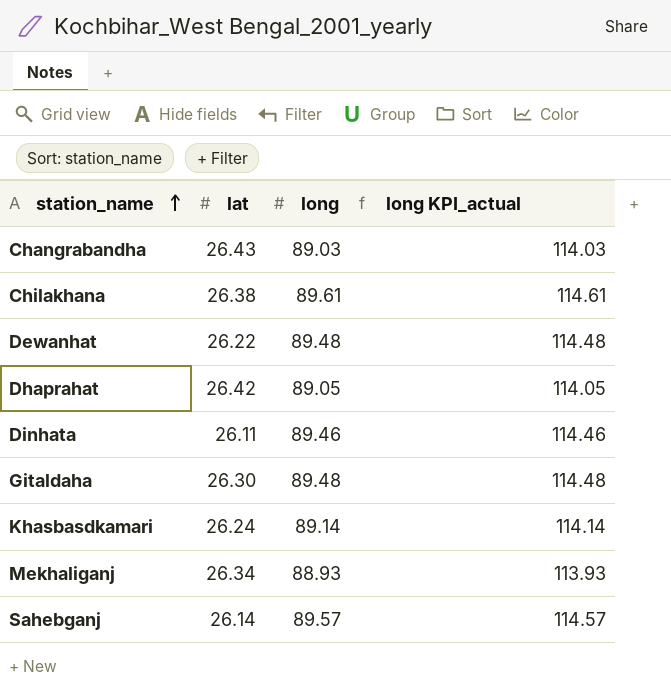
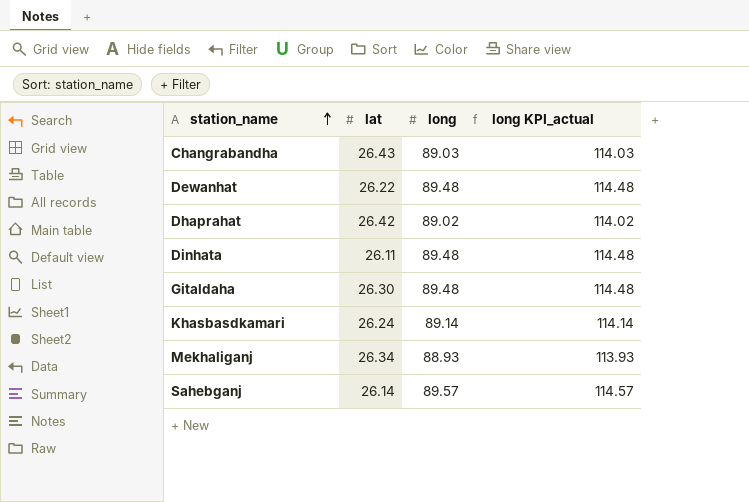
row Chilakhana: 26.38 | 89.61 | 114.61 -> none
Dhaprahat | long: 89.05 -> 89.02
Dhaprahat | long KPI_actual: 114.05 -> 114.02
Dinhata | long: 89.46 -> 89.48
Dinhata | long KPI_actual: 114.46 -> 114.48

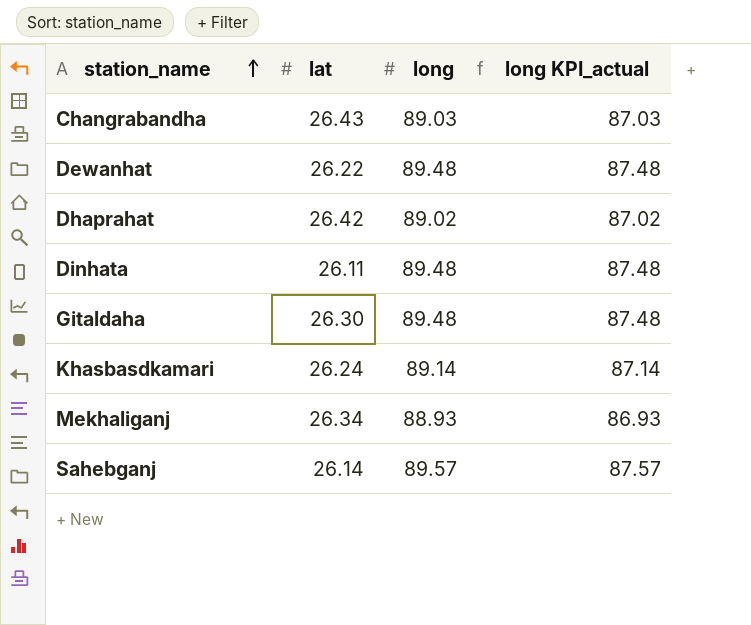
column long KPI_actual | formula: [long] + 25 -> [long] - 2

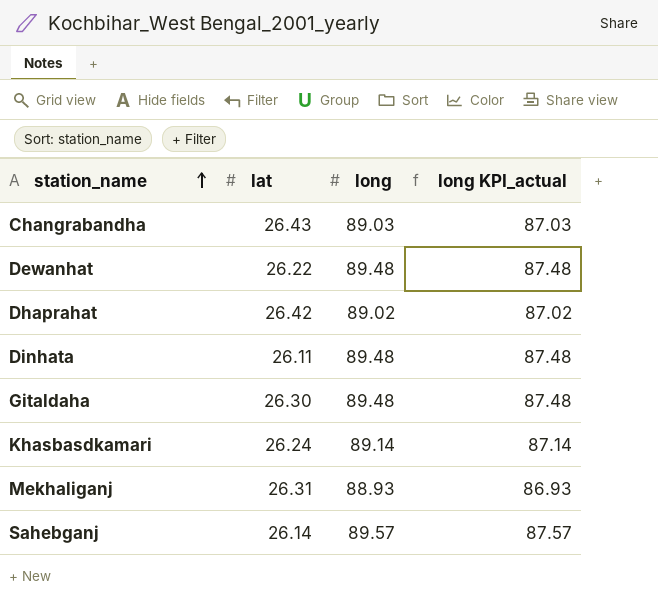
Mekhaliganj | lat: 26.34 -> 26.31

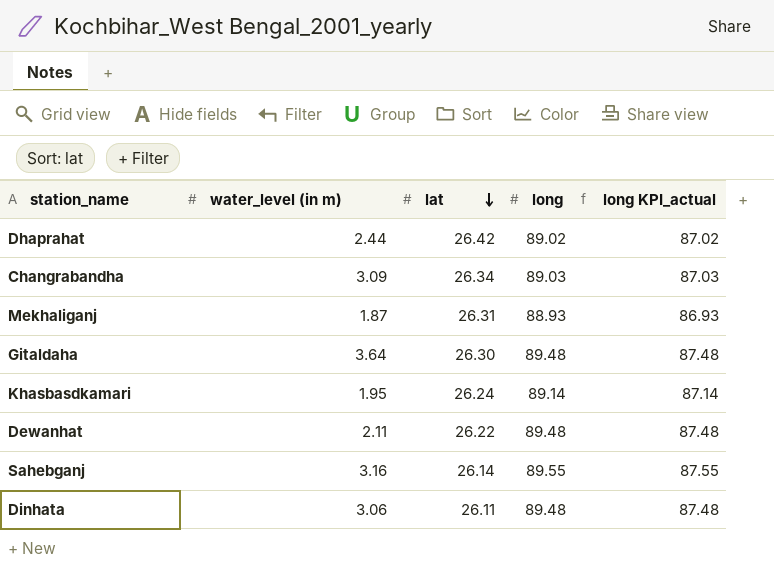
row order: station_name ascending -> lat descending
column water_level (in m) | position: none -> 2
Changrabandha | lat: 26.43 -> 26.34
Sahebganj | long: 89.57 -> 89.55
Sahebganj | long KPI_actual: 87.57 -> 87.55

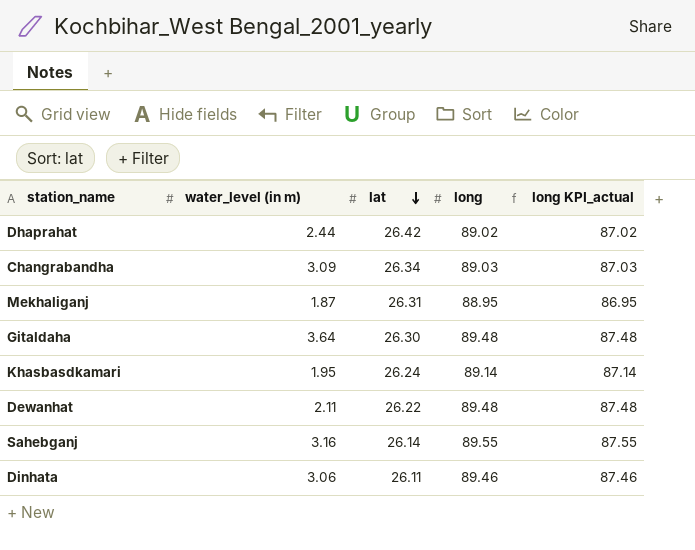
Mekhaliganj | long: 88.93 -> 88.95
Mekhaliganj | long KPI_actual: 86.93 -> 86.95
Dinhata | long: 89.48 -> 89.46
Dinhata | long KPI_actual: 87.48 -> 87.46

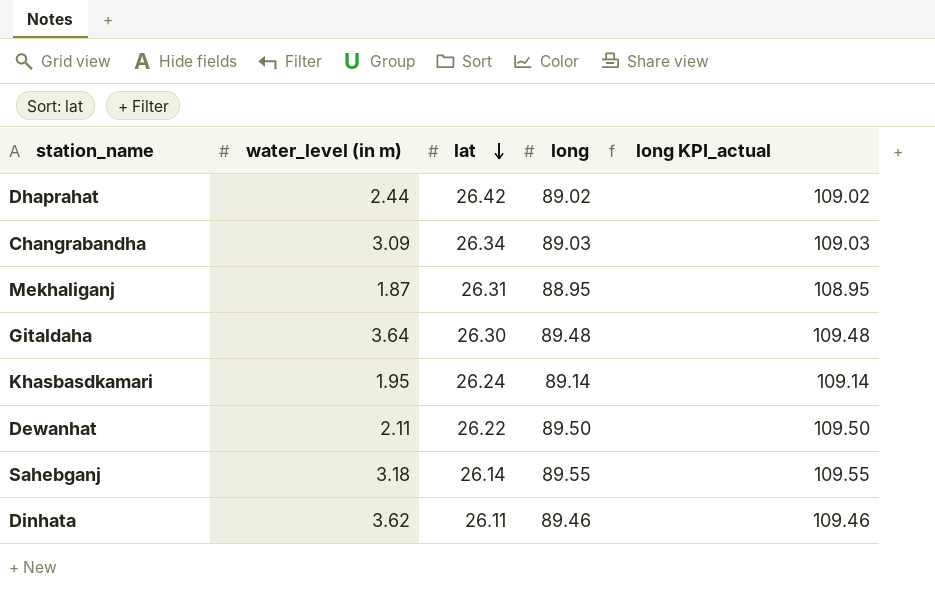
column long KPI_actual | formula: [long] - 2 -> [long] + 20
Dewanhat | long: 89.48 -> 89.50
Sahebganj | water_level (in m): 3.16 -> 3.18
Dinhata | water_level (in m): 3.06 -> 3.62

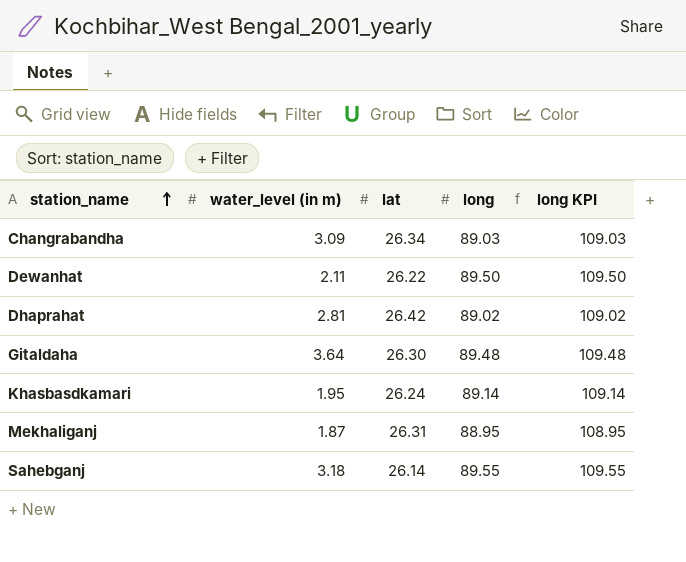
row order: lat descending -> station_name ascending
column name: long KPI_actual -> long KPI
row Dinhata: 3.62 | 26.11 | 89.46 | 109.46 -> none
Dhaprahat | water_level (in m): 2.44 -> 2.81

